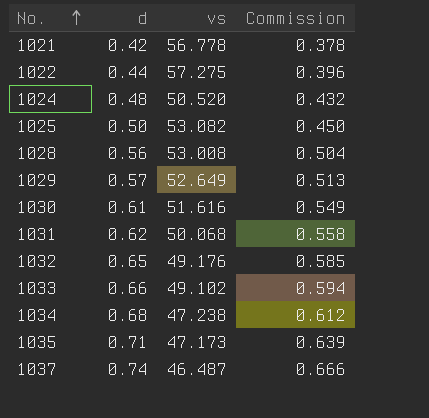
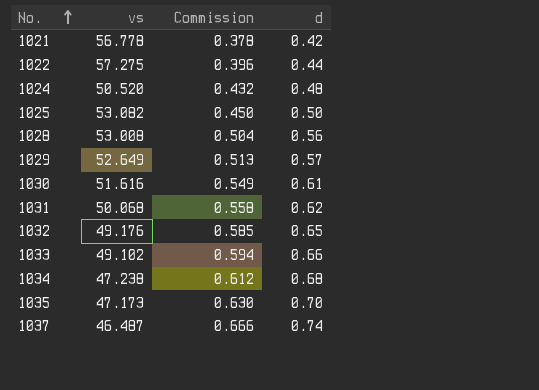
column d | position: 2 -> 4
1035 | Commission: 0.639 -> 0.630
1035 | d: 0.71 -> 0.70

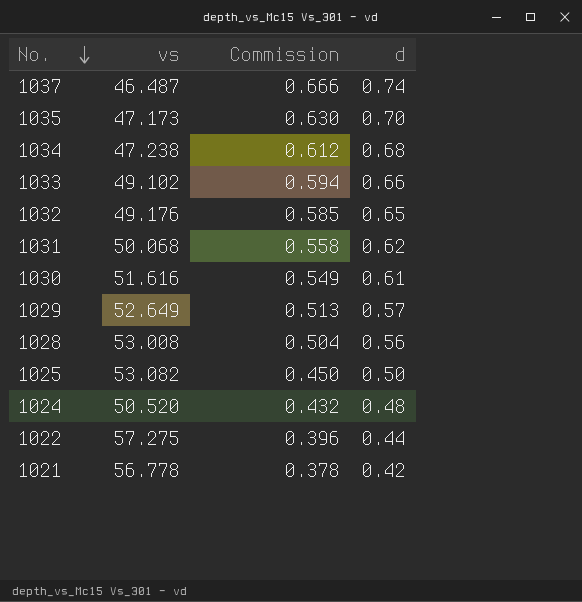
row order: No. ascending -> No. descending

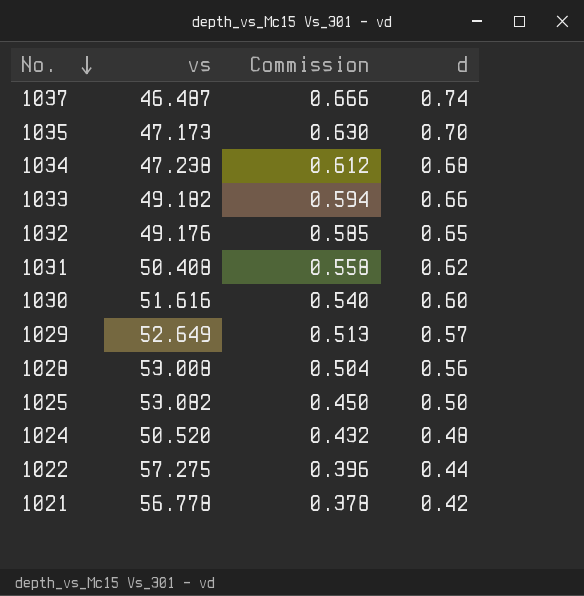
1033 | vs: 49.102 -> 49.182
1031 | vs: 50.068 -> 50.408
1030 | Commission: 0.549 -> 0.540
1030 | d: 0.61 -> 0.60

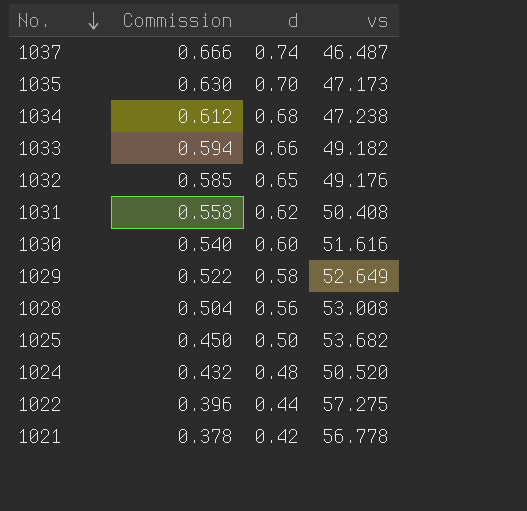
column vs | position: 2 -> 4
1029 | Commission: 0.513 -> 0.522
1029 | d: 0.57 -> 0.58
1025 | vs: 53.082 -> 53.682

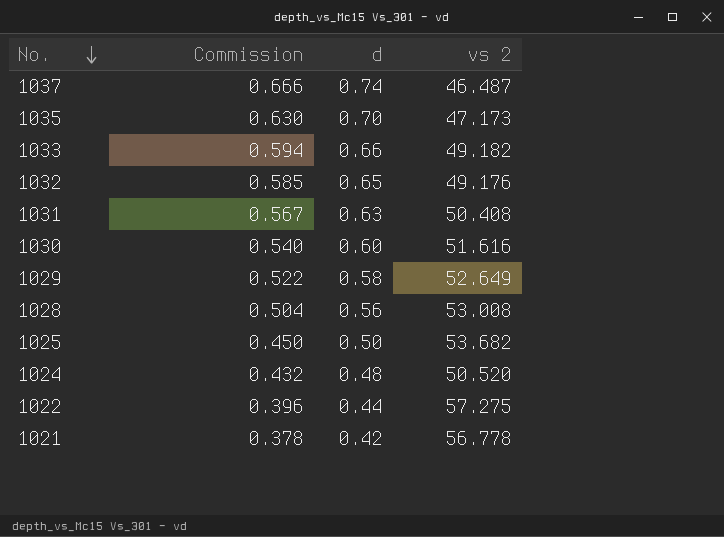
column name: vs -> vs 2
row 1034: 0.612 | 0.68 | 47.238 -> none
1031 | Commission: 0.558 -> 0.567
1031 | d: 0.62 -> 0.63

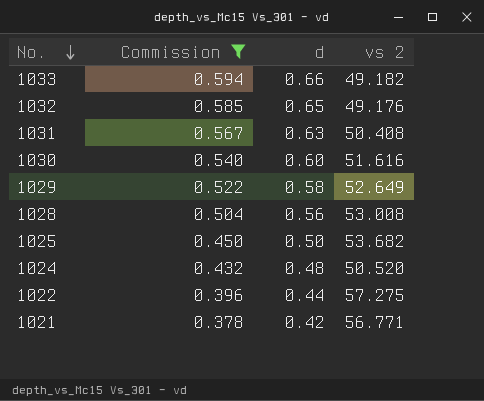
filter: none -> Commission <= 0.594
1021 | vs 2: 56.778 -> 56.771

